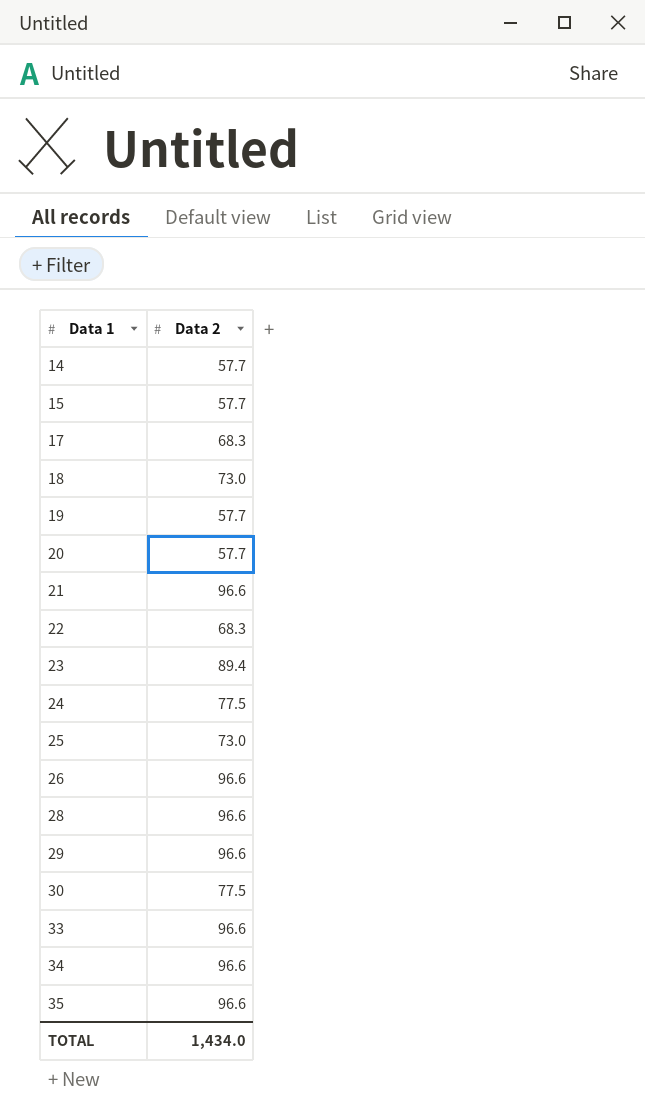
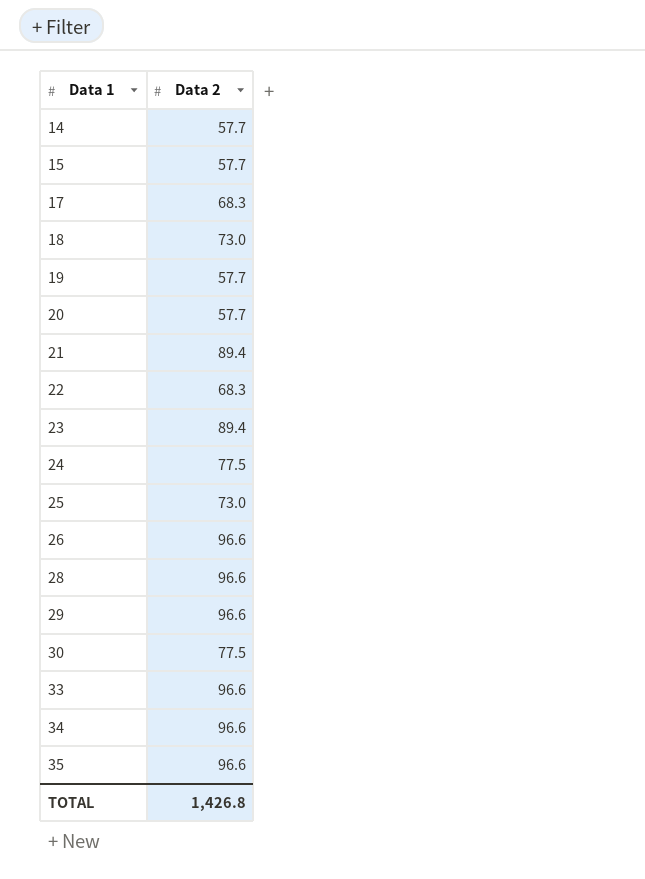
21 | Data 2: 96.6 -> 89.4
TOTAL | Data 2: 1,434.0 -> 1,426.8

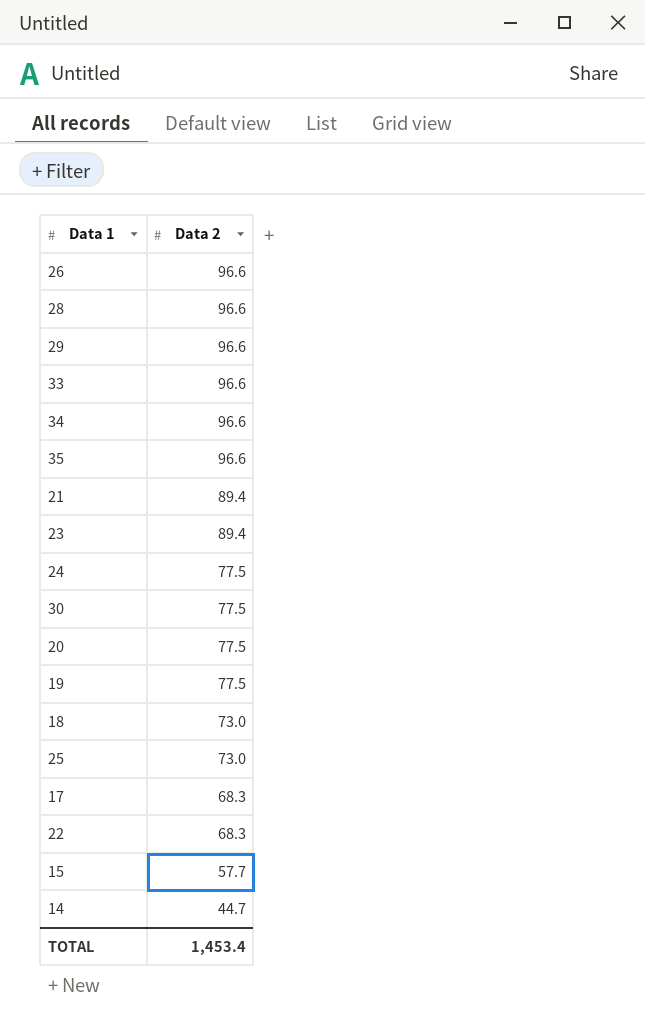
row order: Data 1 ascending -> Data 2 descending
20 | Data 2: 57.7 -> 77.5
19 | Data 2: 57.7 -> 77.5
14 | Data 2: 57.7 -> 44.7
TOTAL | Data 2: 1,426.8 -> 1,453.4

